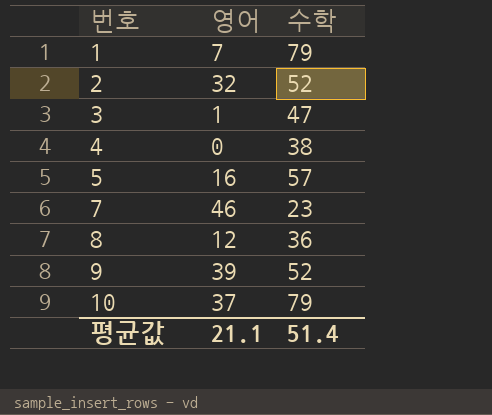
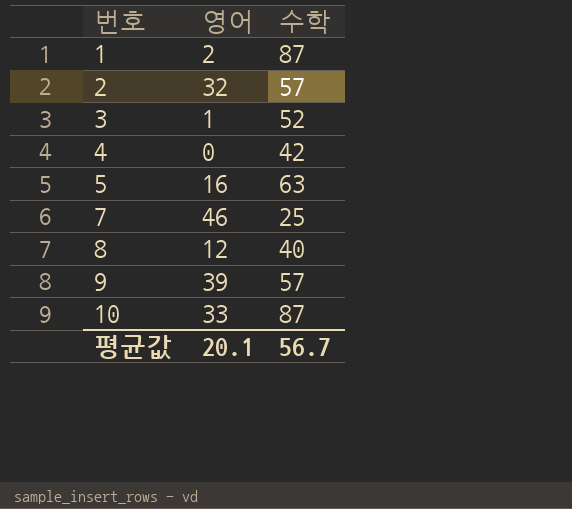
1 | 영어: 7 -> 2
1 | 수학: 79 -> 87
2 | 수학: 52 -> 57
3 | 수학: 47 -> 52
4 | 수학: 38 -> 42
5 | 수학: 57 -> 63
7 | 수학: 23 -> 25
8 | 수학: 36 -> 40
9 | 수학: 52 -> 57
10 | 영어: 37 -> 33
10 | 수학: 79 -> 87
평균값 | 영어: 21.1 -> 20.1
평균값 | 수학: 51.4 -> 56.7

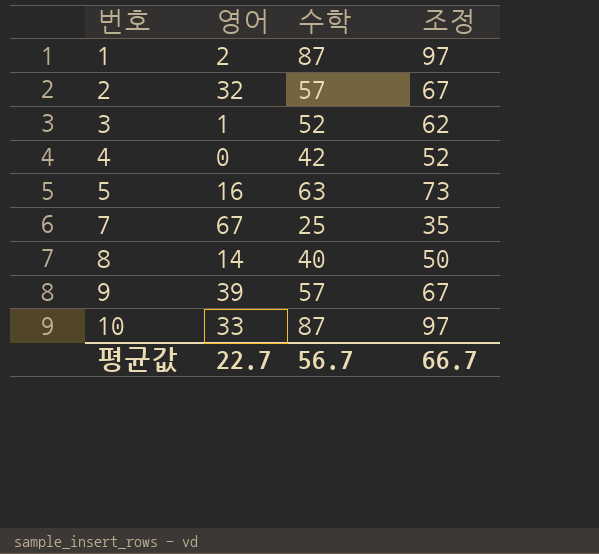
column 조정 | formula: none -> [수학] + 10
7 | 영어: 46 -> 67
8 | 영어: 12 -> 14
평균값 | 영어: 20.1 -> 22.7

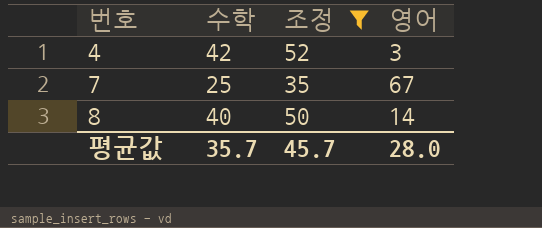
filter: none -> 조정 <= 52
column 영어 | position: 2 -> 4
4 | 영어: 0 -> 3
평균값 | 수학: 56.7 -> 35.7
평균값 | 조정: 66.7 -> 45.7
평균값 | 영어: 22.7 -> 28.0

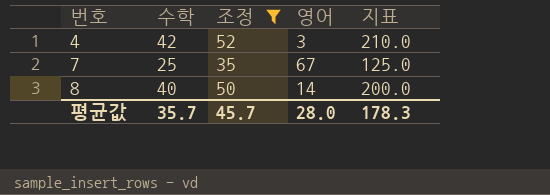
column 지표 | formula: none -> [수학] * 5

